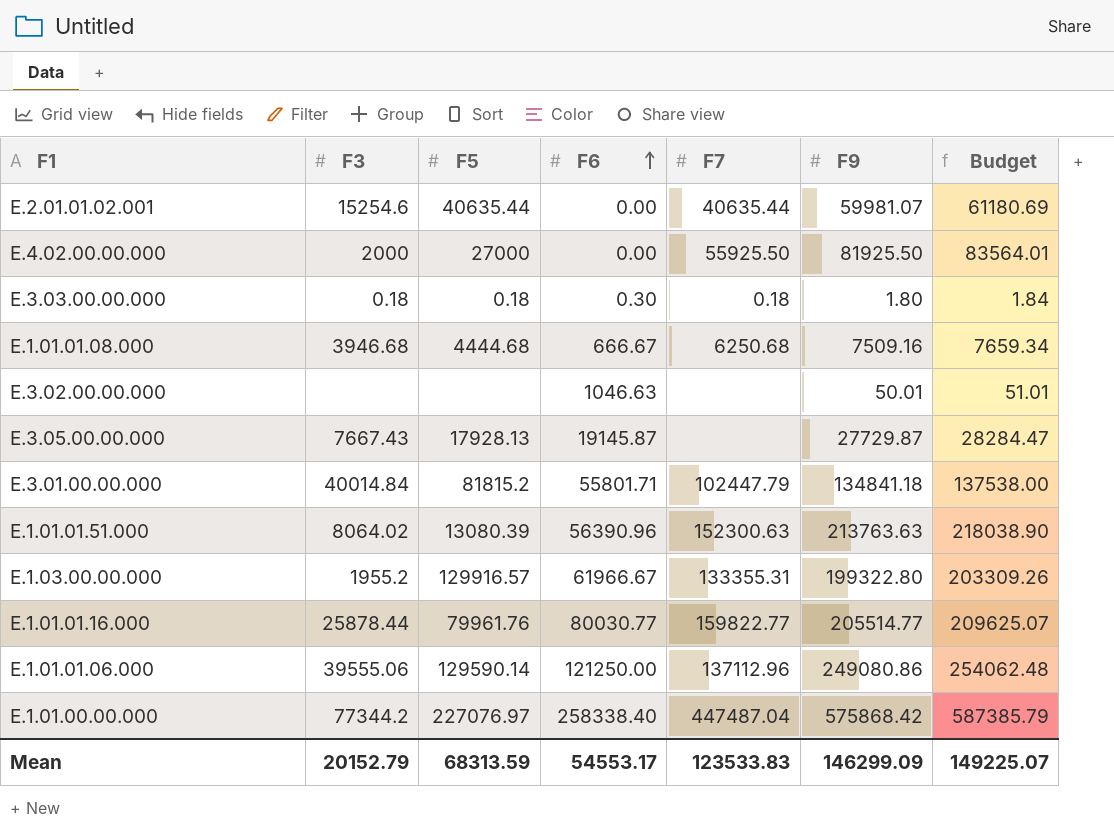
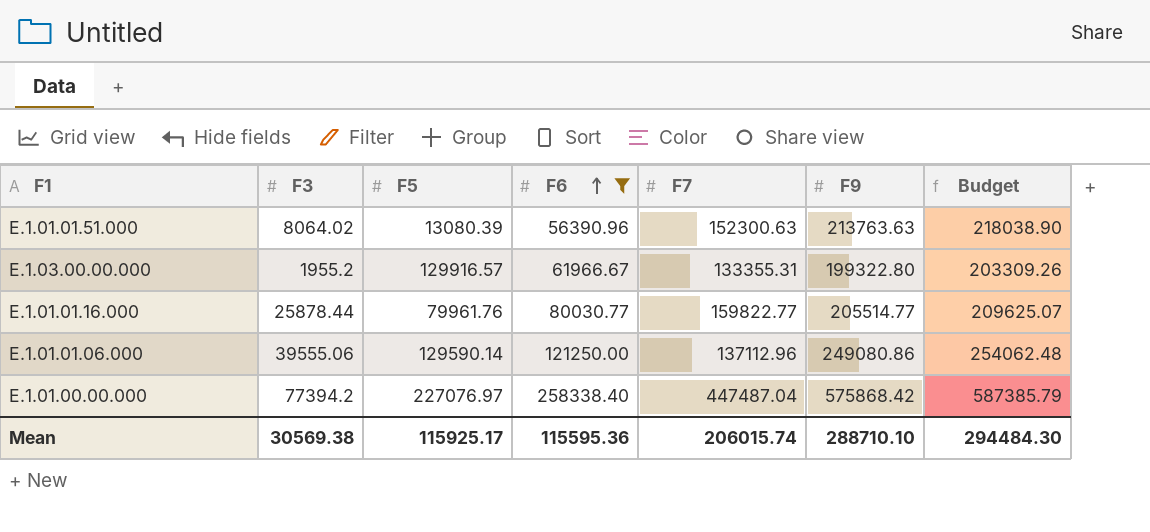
filter: none -> F6 >= 56390.96
E.1.01.00.00.000 | F3: 77344.2 -> 77394.2
Mean | F3: 20152.79 -> 30569.38
Mean | F5: 68313.59 -> 115925.17
Mean | F6: 54553.17 -> 115595.36
Mean | F7: 123533.83 -> 206015.74
Mean | F9: 146299.09 -> 288710.10
Mean | Budget: 149225.07 -> 294484.30

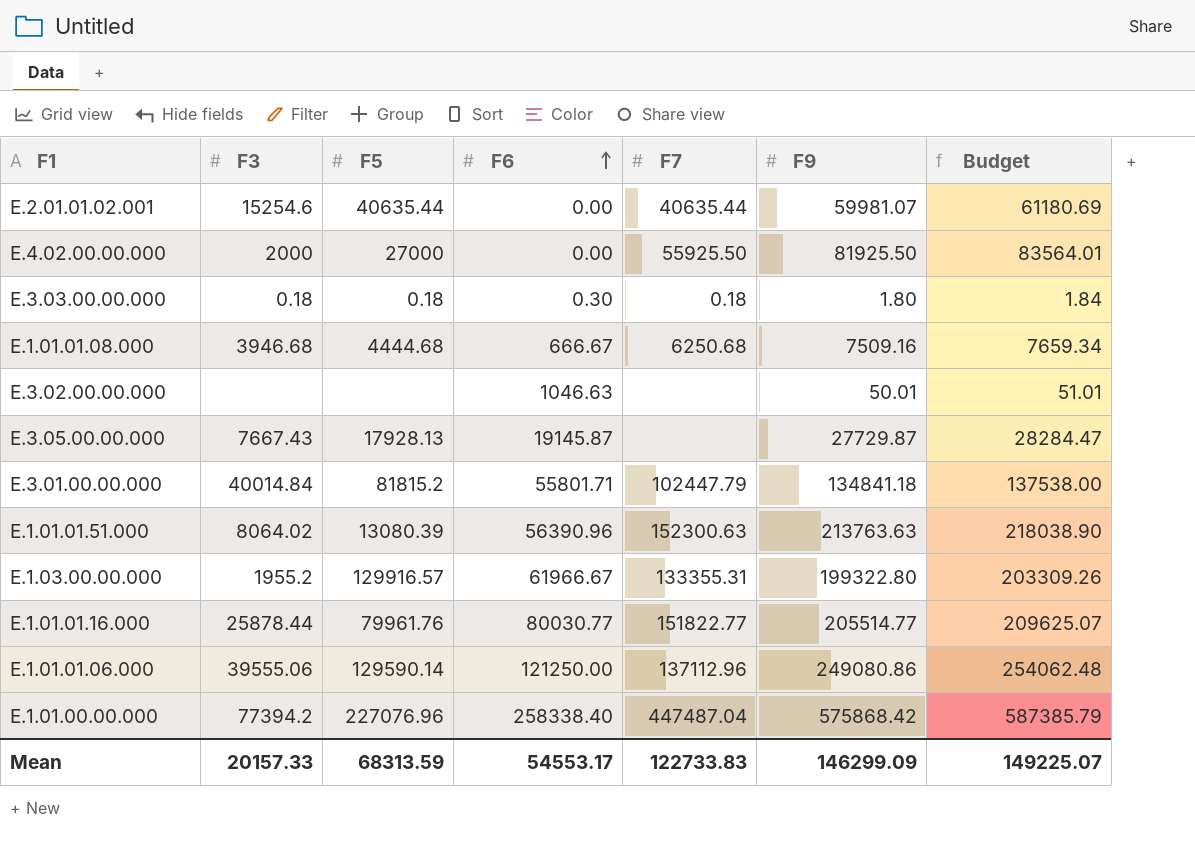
filter: F6 >= 56390.96 -> none
E.1.01.01.16.000 | F7: 159822.77 -> 151822.77
E.1.01.00.00.000 | F5: 227076.97 -> 227076.96
Mean | F3: 30569.38 -> 20157.33
Mean | F5: 115925.17 -> 68313.59
Mean | F6: 115595.36 -> 54553.17
Mean | F7: 206015.74 -> 122733.83
Mean | F9: 288710.10 -> 146299.09
Mean | Budget: 294484.30 -> 149225.07

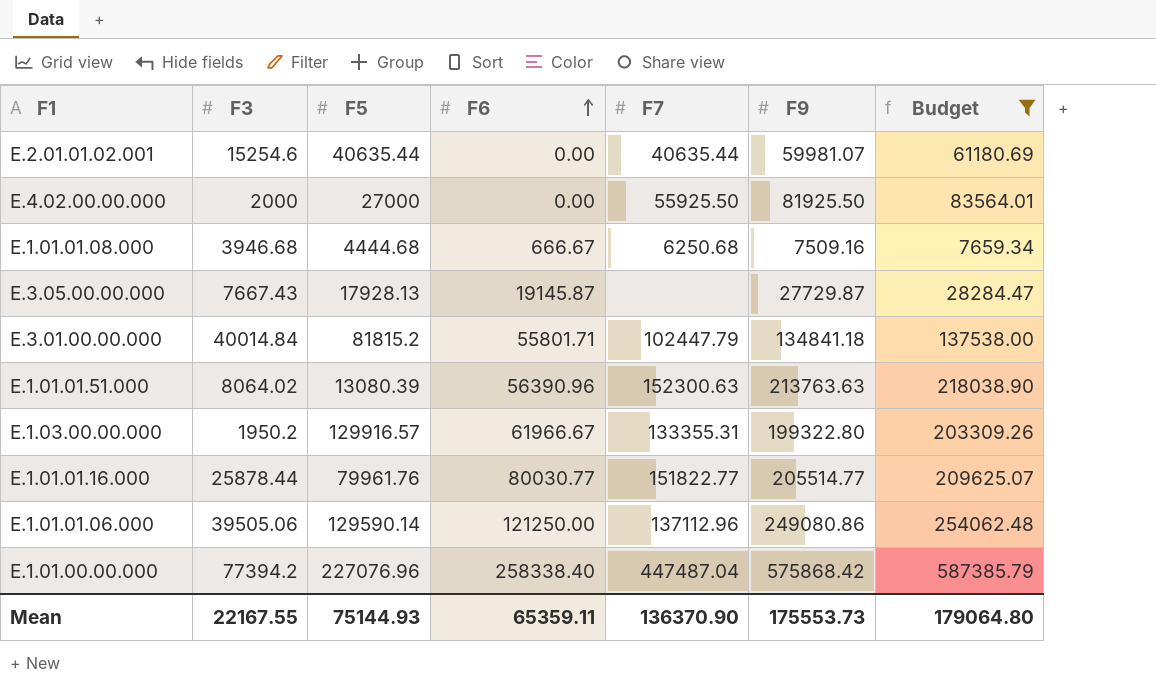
filter: none -> Budget >= 7659.34
E.1.03.00.00.000 | F3: 1955.2 -> 1950.2
E.1.01.01.06.000 | F3: 39555.06 -> 39505.06
Mean | F3: 20157.33 -> 22167.55
Mean | F5: 68313.59 -> 75144.93
Mean | F6: 54553.17 -> 65359.11
Mean | F7: 122733.83 -> 136370.90
Mean | F9: 146299.09 -> 175553.73
Mean | Budget: 149225.07 -> 179064.80

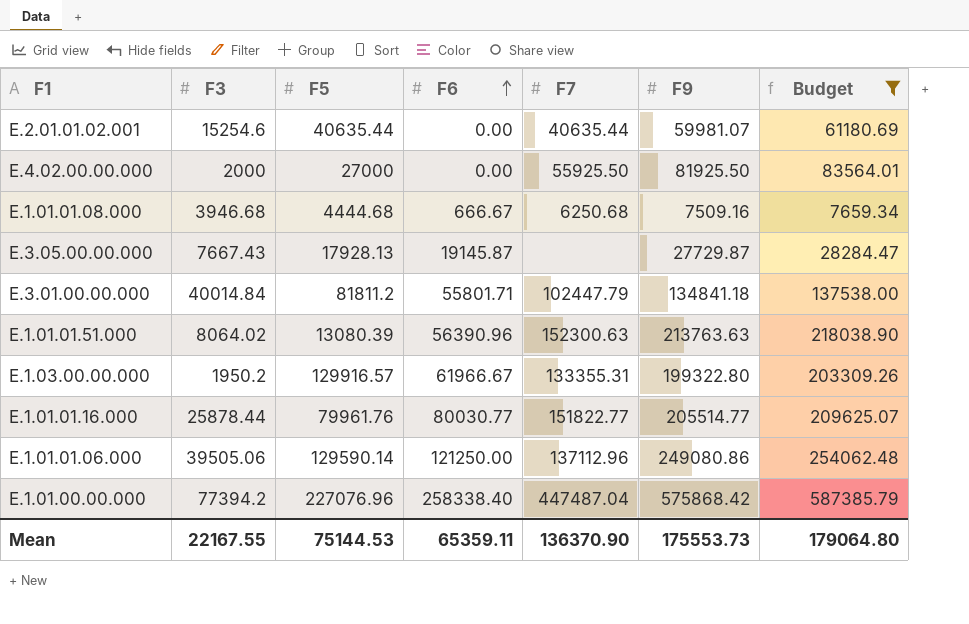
E.3.01.00.00.000 | F5: 81815.2 -> 81811.2
Mean | F5: 75144.93 -> 75144.53

